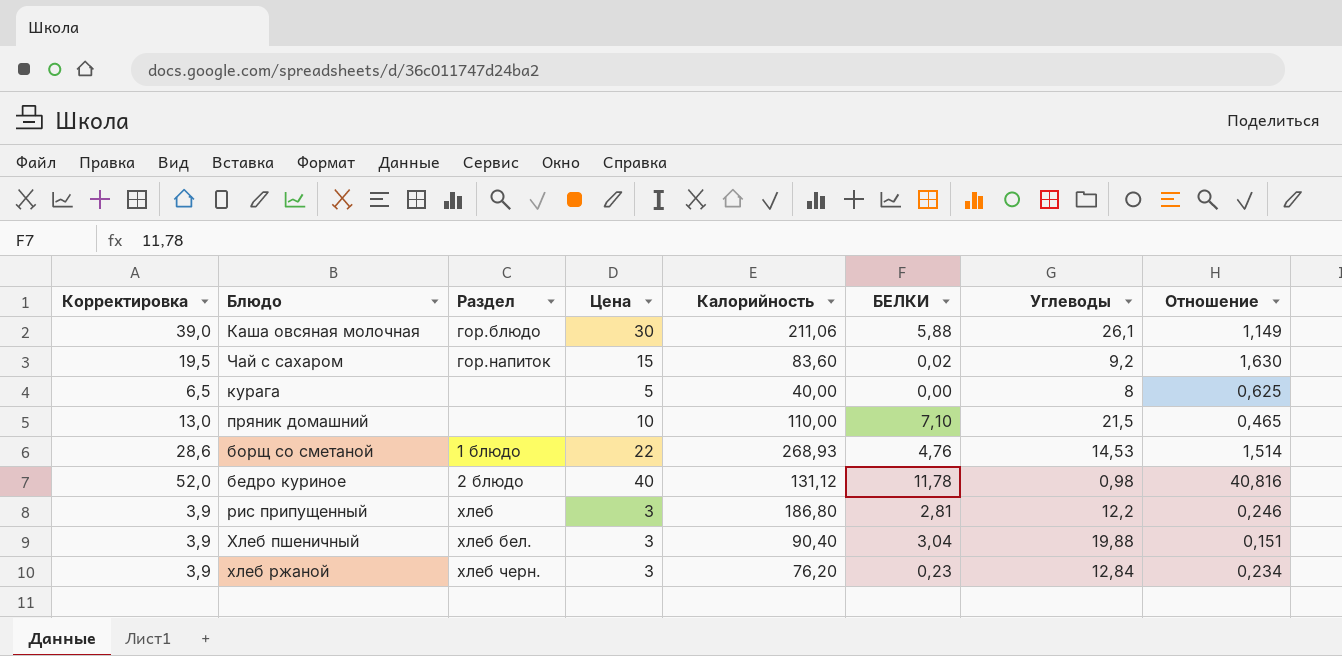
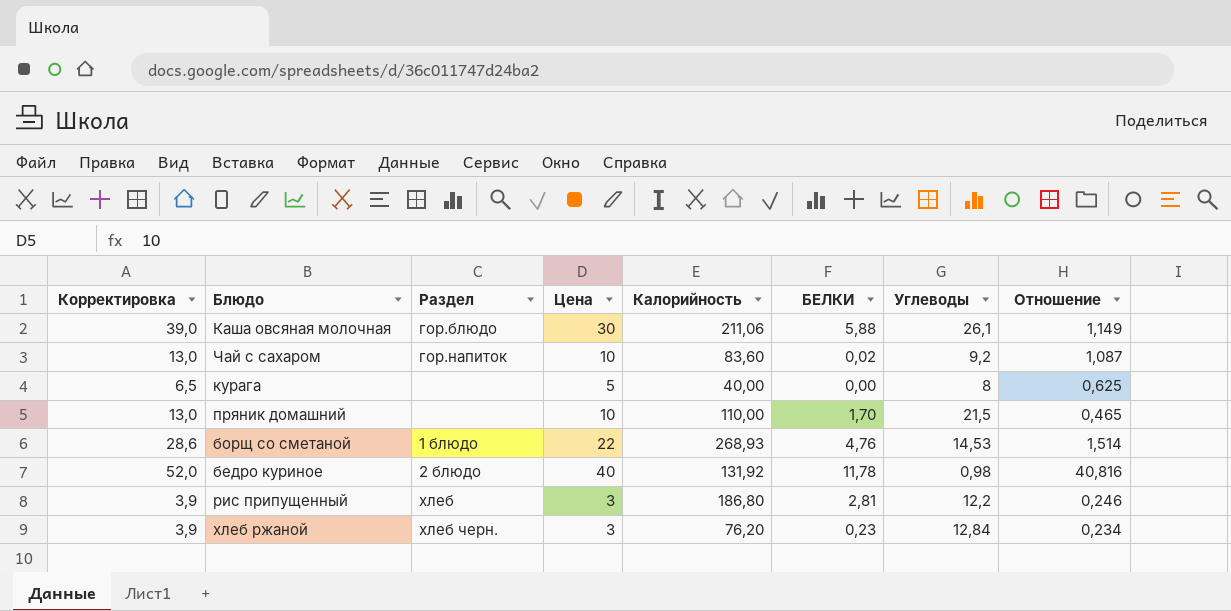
row Хлеб пшеничный: 3,9 | хлеб бел. | 3 | 90,40 | 3,04 | 19,88 | 0,151 -> none
Чай с сахаром | Корректировка: 19,5 -> 13,0
Чай с сахаром | Цена: 15 -> 10
Чай с сахаром | Отношение: 1,630 -> 1,087
пряник домашний | БЕЛКИ: 7,10 -> 1,70
бедро куриное | Калорийность: 131,12 -> 131,92

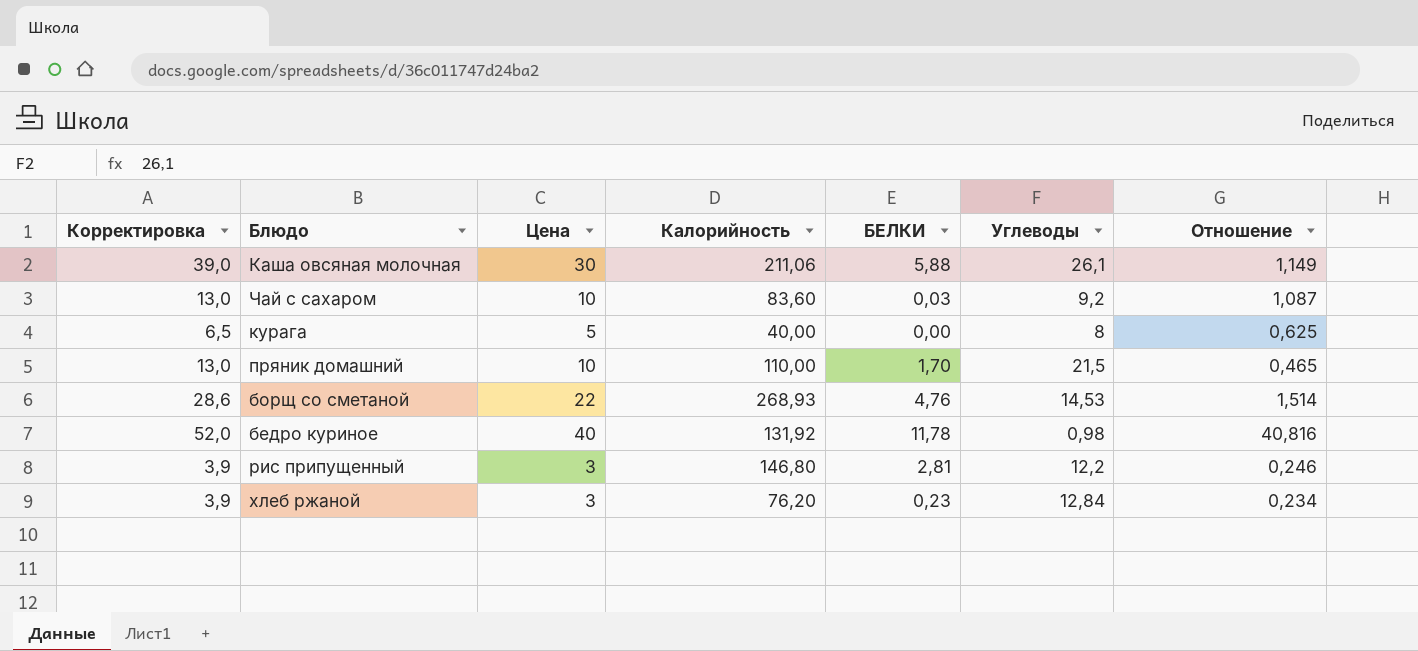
column Раздел | position: 3 -> none
Чай с сахаром | БЕЛКИ: 0,02 -> 0,03
рис припущенный | Калорийность: 186,80 -> 146,80

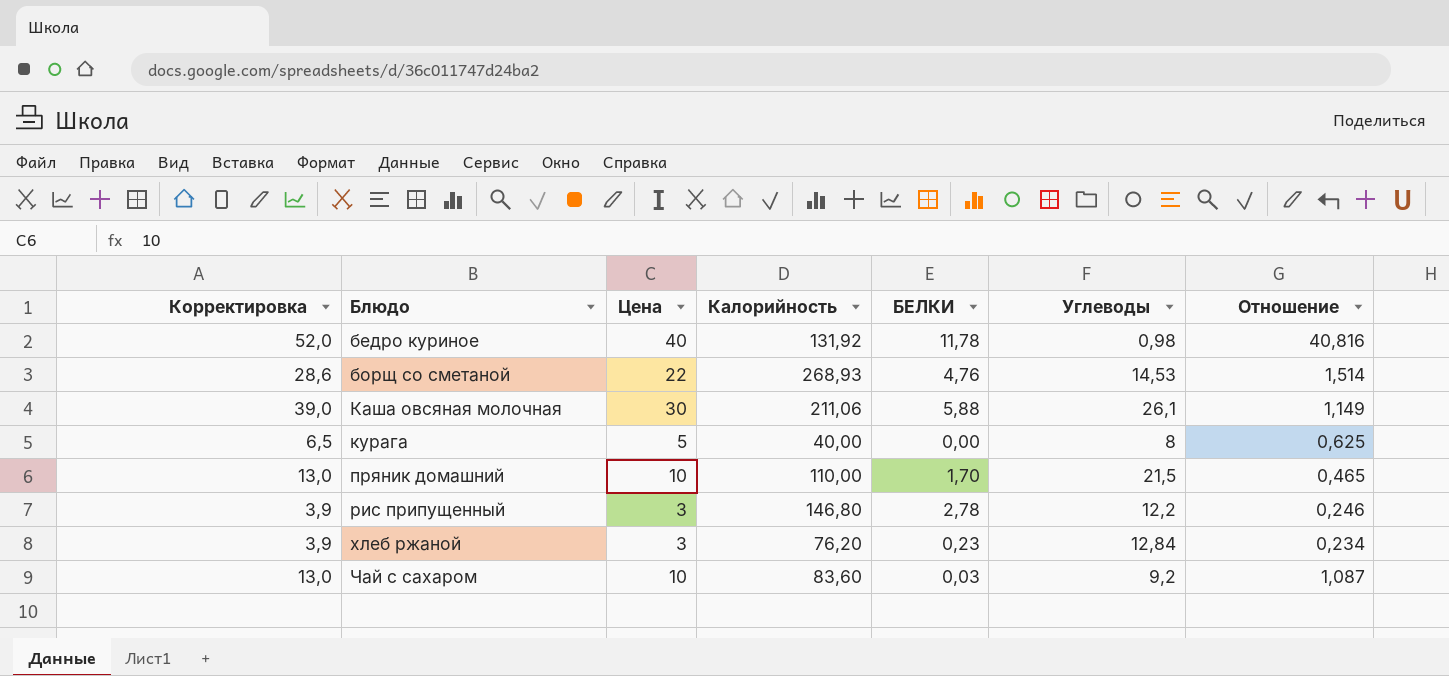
row order: none -> Блюдо ascending
рис припущенный | БЕЛКИ: 2,81 -> 2,78

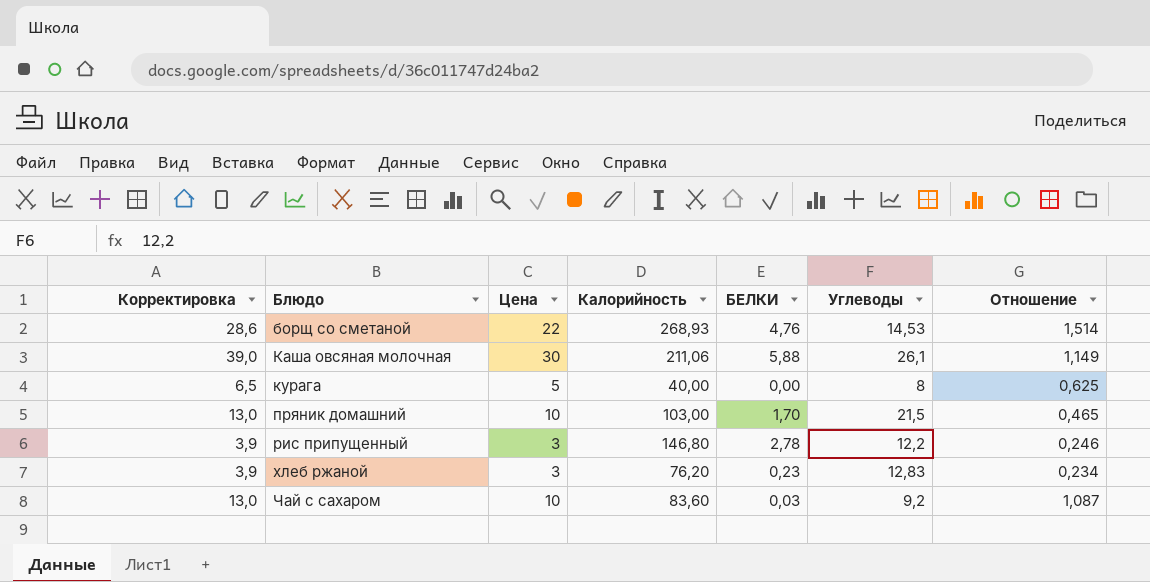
row бедро куриное: 52,0 | 40 | 131,92 | 11,78 | 0,98 | 40,816 -> none
пряник домашний | Калорийность: 110,00 -> 103,00
хлеб ржаной | Углеводы: 12,84 -> 12,83

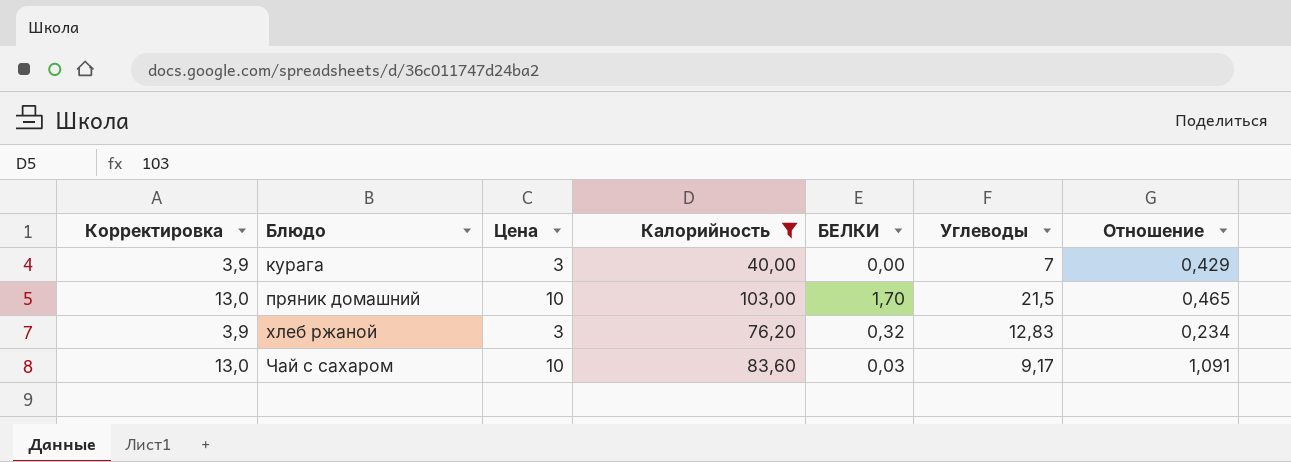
filter: none -> Калорийность <= 103,00
курага | Корректировка: 6,5 -> 3,9
курага | Цена: 5 -> 3
курага | Углеводы: 8 -> 7
курага | Отношение: 0,625 -> 0,429
хлеб ржаной | БЕЛКИ: 0,23 -> 0,32
Чай с сахаром | Углеводы: 9,2 -> 9,17
Чай с сахаром | Отношение: 1,087 -> 1,091

